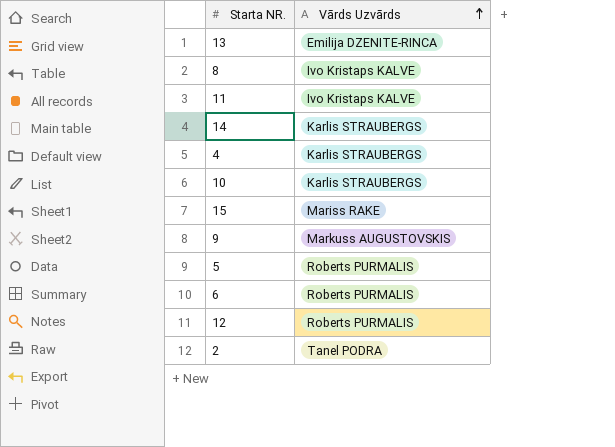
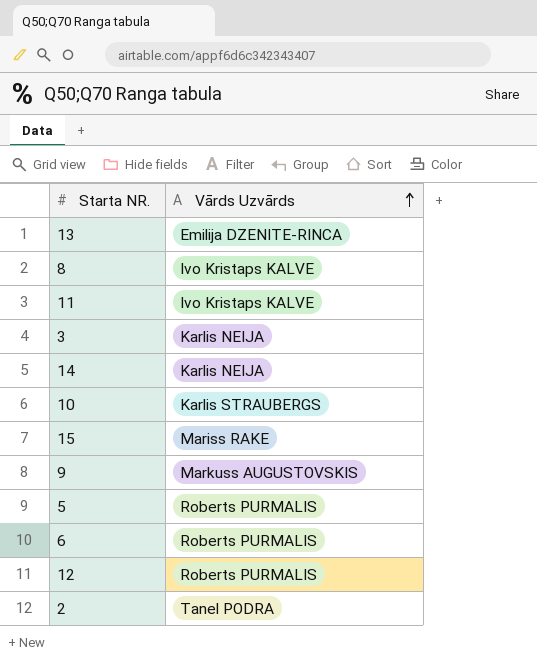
row 4: Karlis STRAUBERGS -> none
row 3: none -> Karlis NEIJA
14 | Vārds Uzvārds: Karlis STRAUBERGS -> Karlis NEIJA

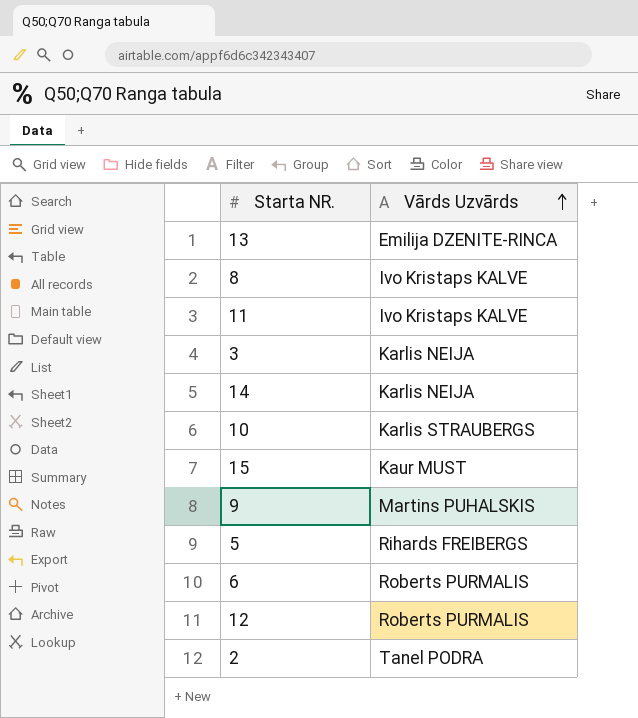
15 | Vārds Uzvārds: Mariss RAKE -> Kaur MUST
9 | Vārds Uzvārds: Markuss AUGUSTOVSKIS -> Martins PUHALSKIS
5 | Vārds Uzvārds: Roberts PURMALIS -> Rihards FREIBERGS

